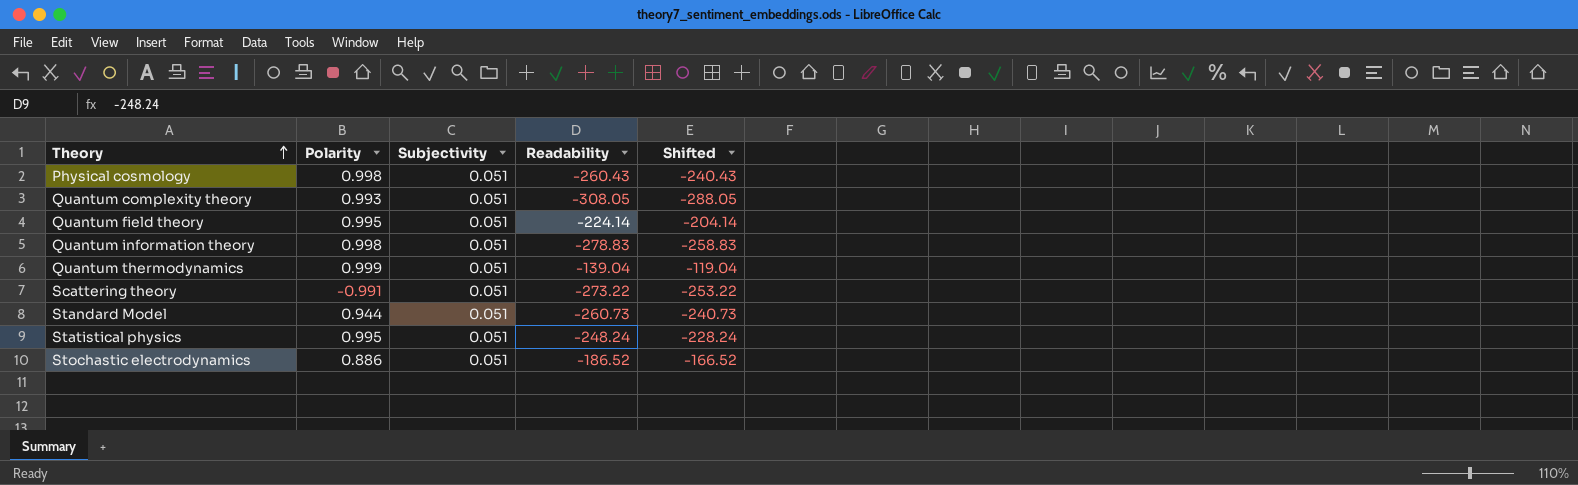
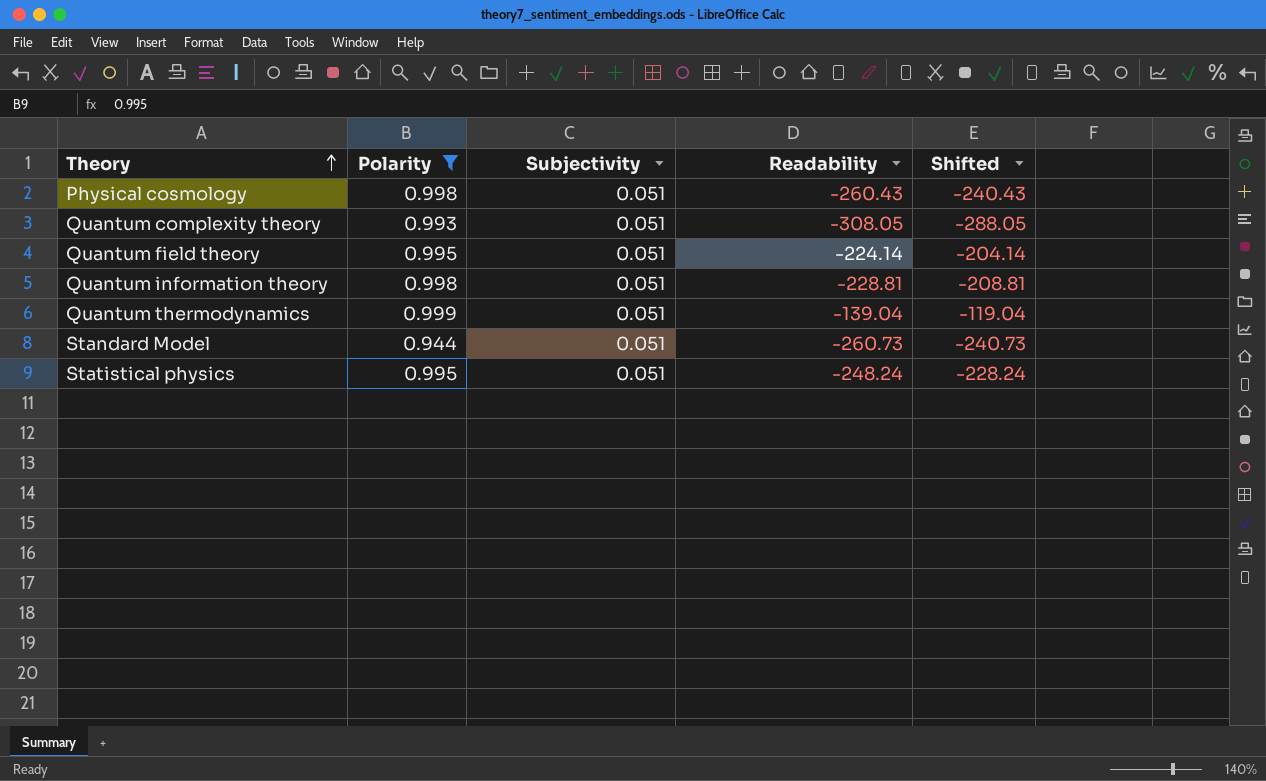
filter: none -> Polarity >= 0.944
Quantum information theory | Readability: -278.83 -> -228.81
Quantum information theory | Shifted: -258.83 -> -208.81

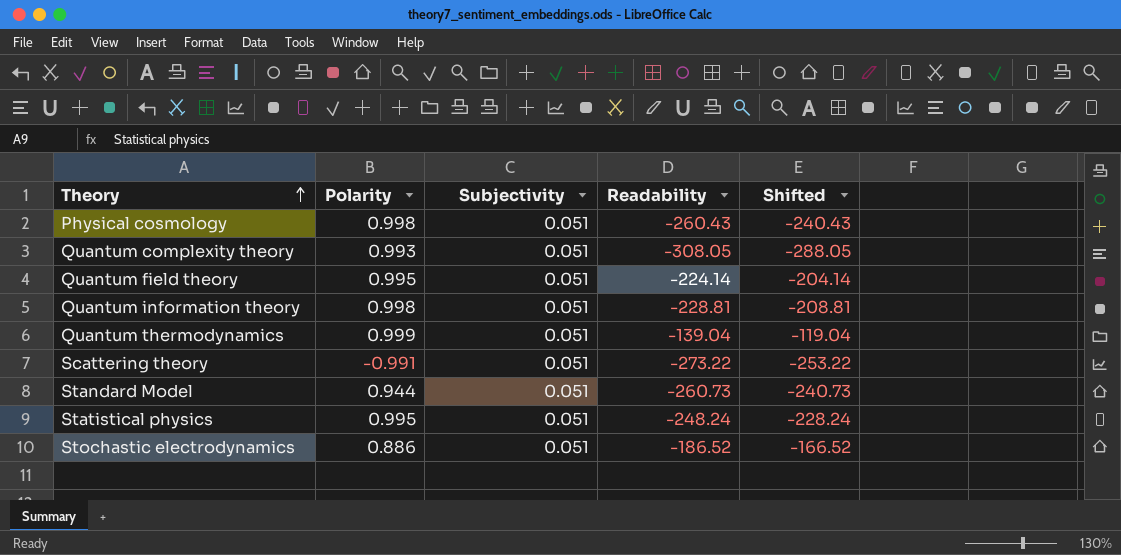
filter: Polarity >= 0.944 -> none

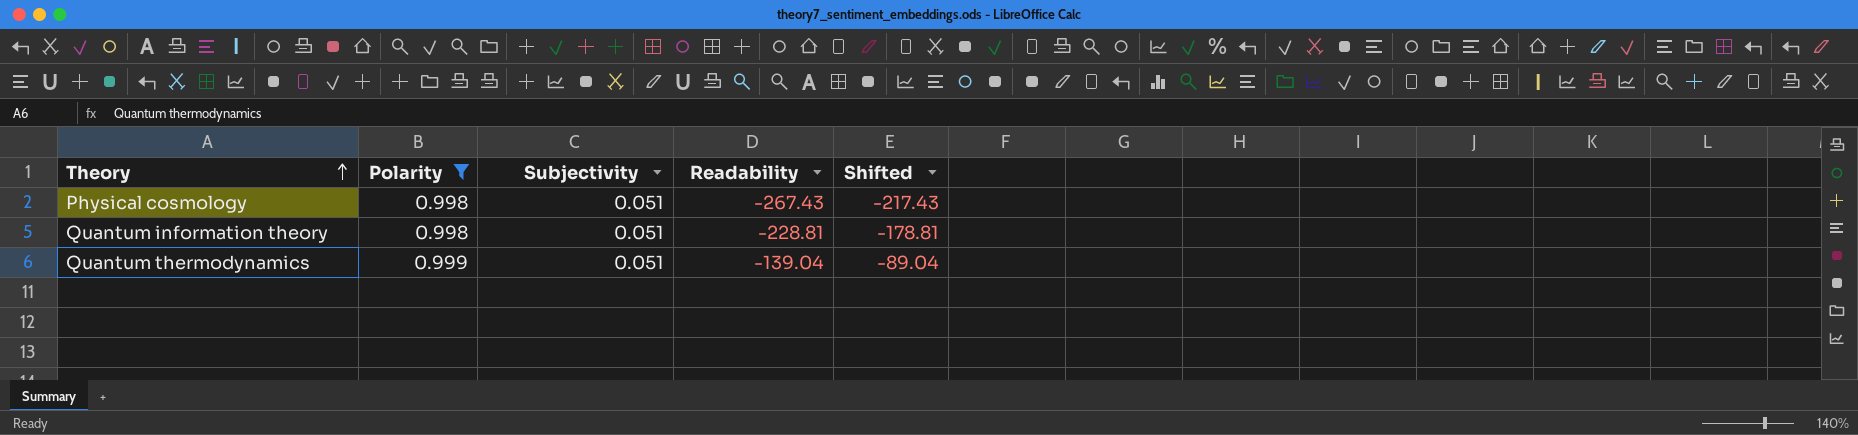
filter: none -> Polarity >= 0.998
column Shifted | formula: [Readability] + 20 -> [Readability] + 50
Physical cosmology | Readability: -260.43 -> -267.43

